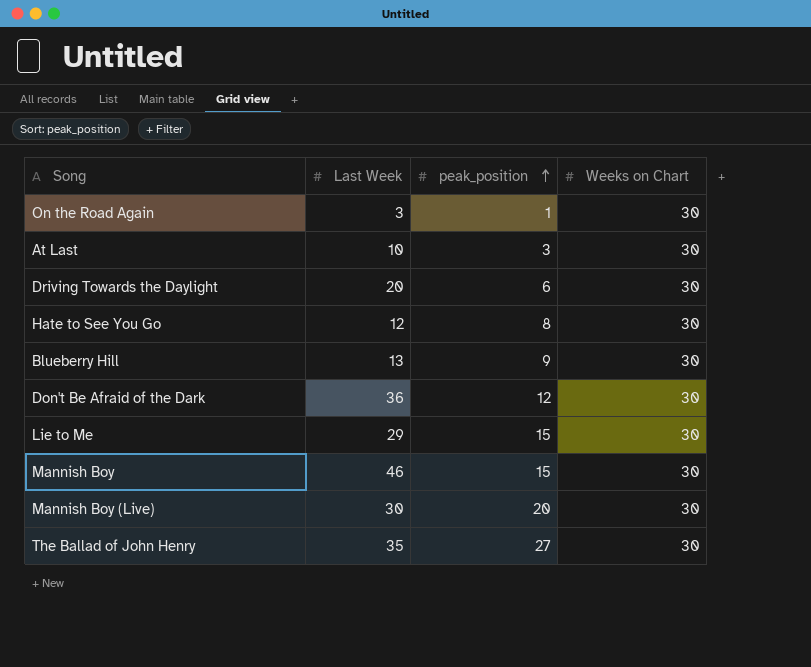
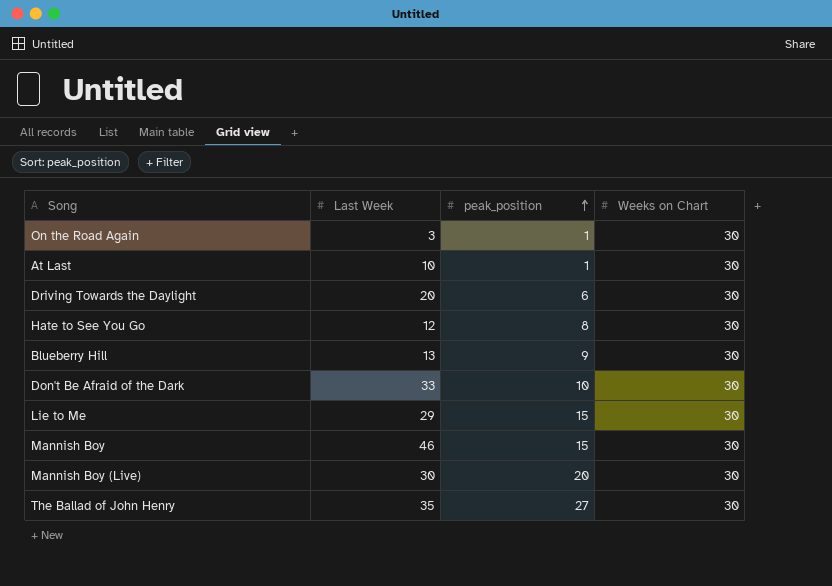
At Last | peak_position: 3 -> 1
Don't Be Afraid of the Dark | Last Week: 36 -> 33
Don't Be Afraid of the Dark | peak_position: 12 -> 10

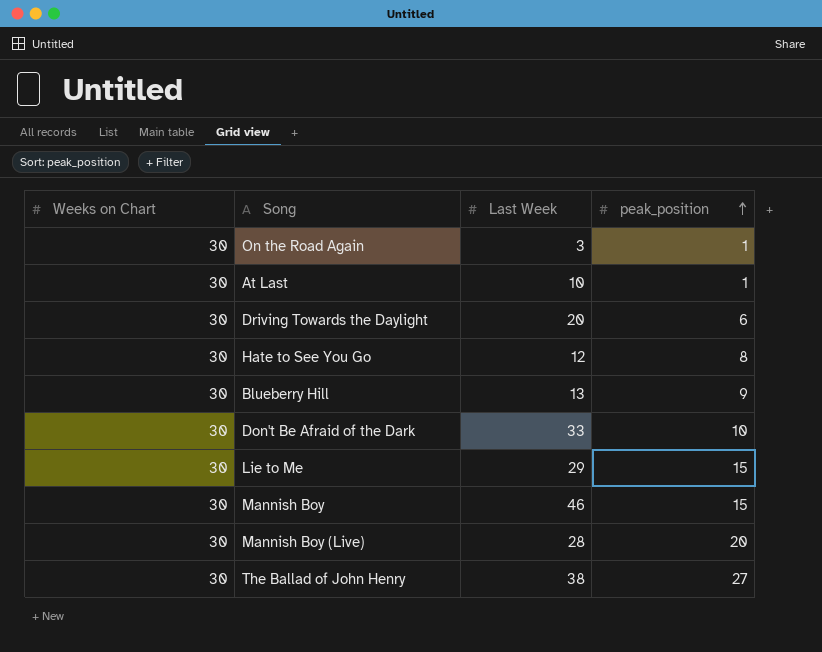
column Weeks on Chart | position: 4 -> 1
Mannish Boy (Live) | Last Week: 30 -> 28
The Ballad of John Henry | Last Week: 35 -> 38

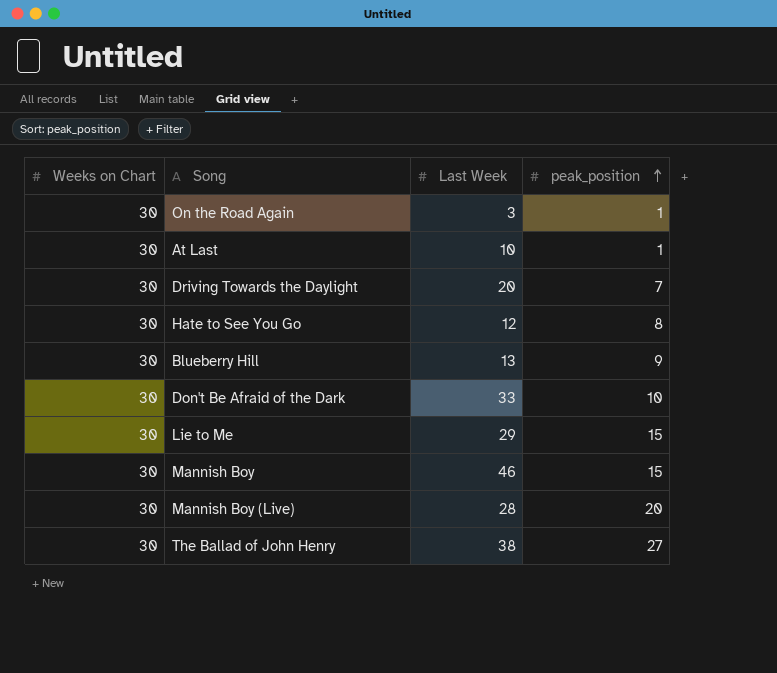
Driving Towards the Daylight | peak_position: 6 -> 7

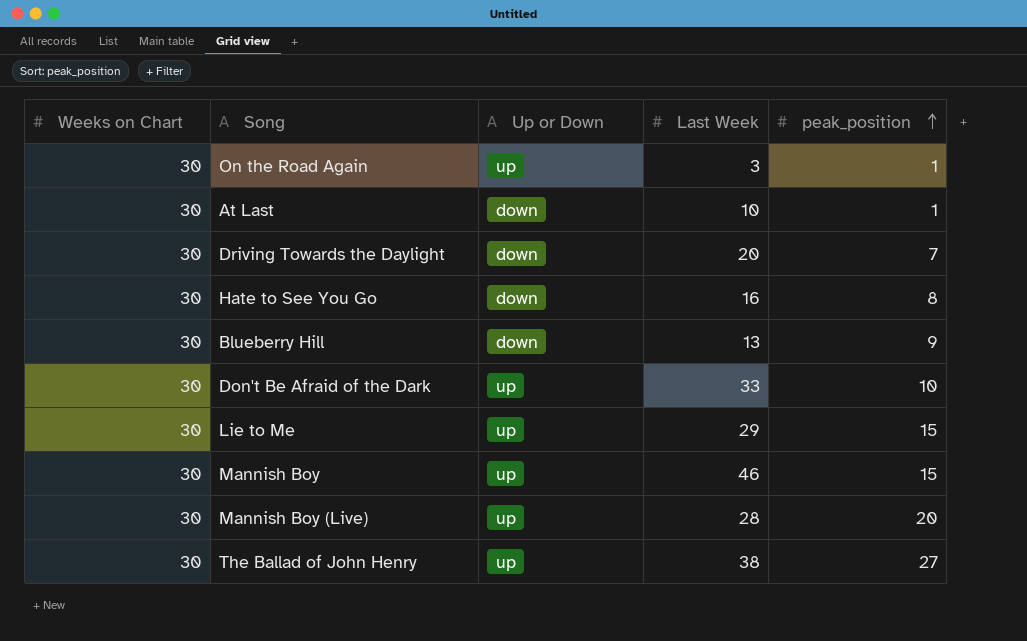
column Up or Down | position: none -> 3
Hate to See You Go | Last Week: 12 -> 16

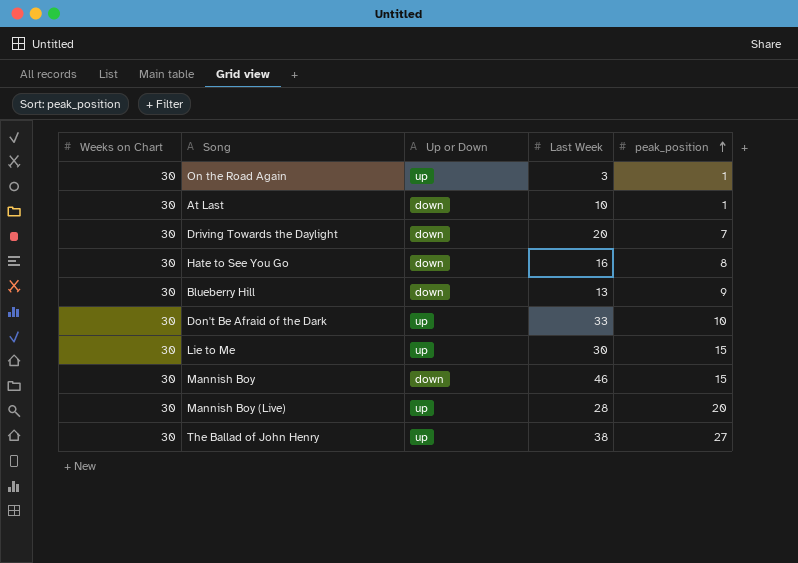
Lie to Me | Last Week: 29 -> 30
Mannish Boy | Up or Down: up -> down

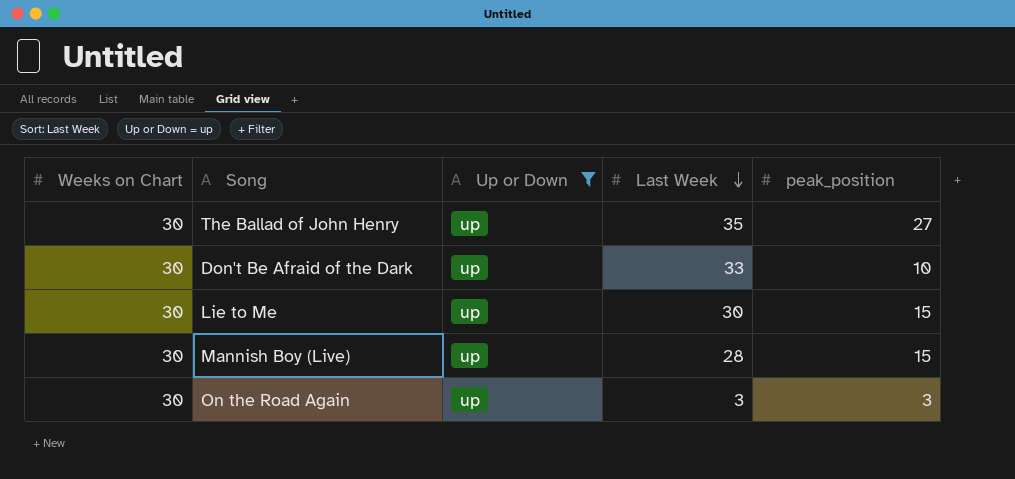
filter: none -> Up or Down = up
row order: peak_position ascending -> Last Week descending
The Ballad of John Henry | Last Week: 38 -> 35
Mannish Boy (Live) | peak_position: 20 -> 15
On the Road Again | peak_position: 1 -> 3

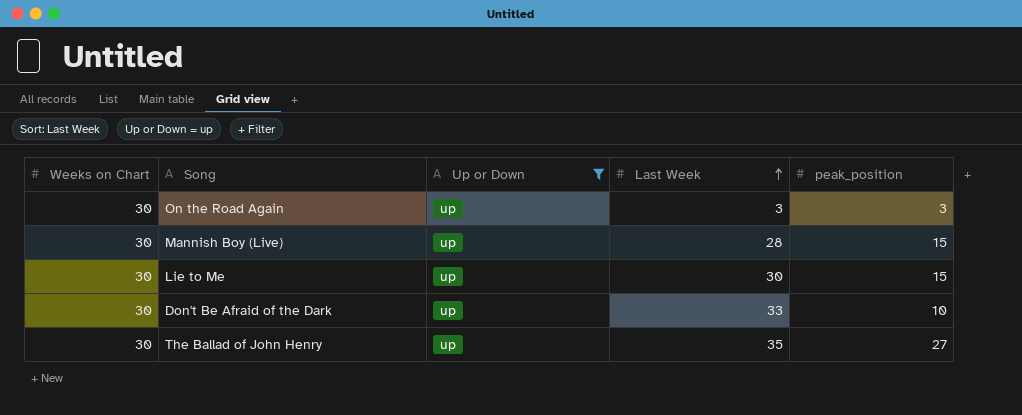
row order: Last Week descending -> Last Week ascending

